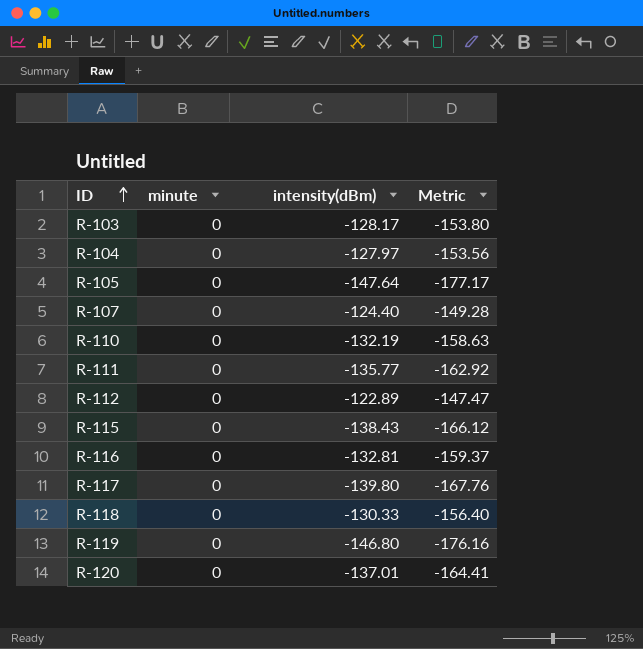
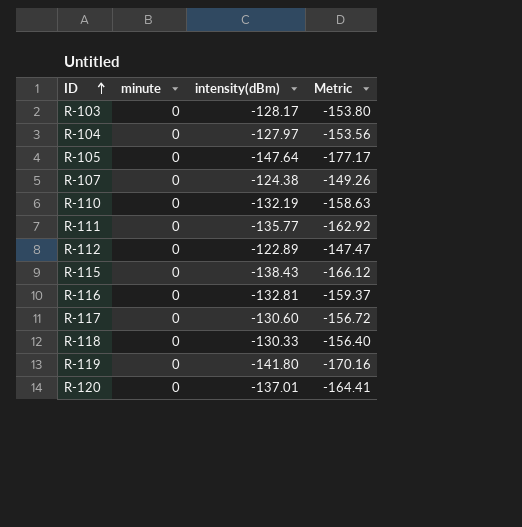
R-107 | intensity(dBm): -124.40 -> -124.38
R-107 | Metric: -149.28 -> -149.26
R-117 | intensity(dBm): -139.80 -> -130.60
R-117 | Metric: -167.76 -> -156.72
R-119 | intensity(dBm): -146.80 -> -141.80
R-119 | Metric: -176.16 -> -170.16

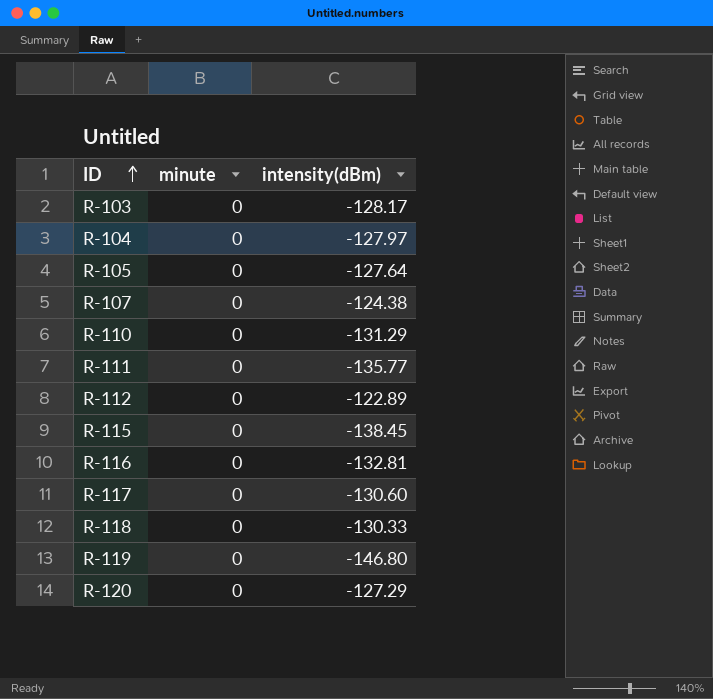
column Metric | formula: [intensity(dBm)] * 1.2 -> none
R-105 | intensity(dBm): -147.64 -> -127.64
R-110 | intensity(dBm): -132.19 -> -131.29
R-115 | intensity(dBm): -138.43 -> -138.45
R-119 | intensity(dBm): -141.80 -> -146.80
R-120 | intensity(dBm): -137.01 -> -127.29

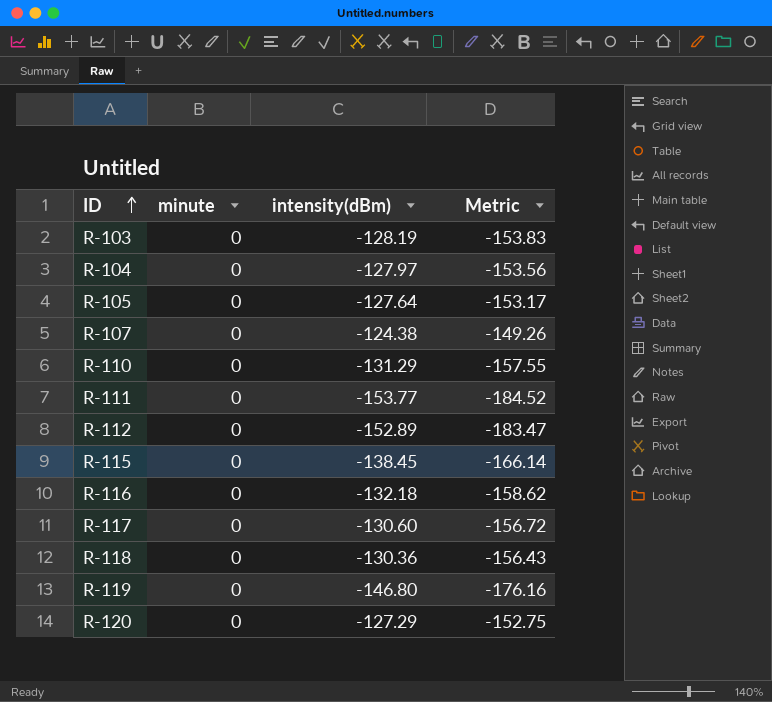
column Metric | formula: none -> [intensity(dBm)] * 1.2
R-103 | intensity(dBm): -128.17 -> -128.19
R-111 | intensity(dBm): -135.77 -> -153.77
R-112 | intensity(dBm): -122.89 -> -152.89
R-116 | intensity(dBm): -132.81 -> -132.18
R-118 | intensity(dBm): -130.33 -> -130.36

